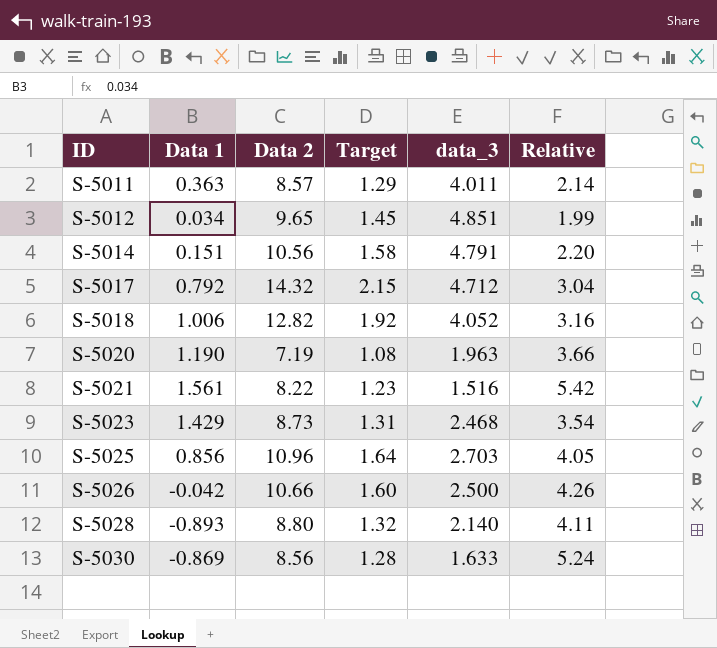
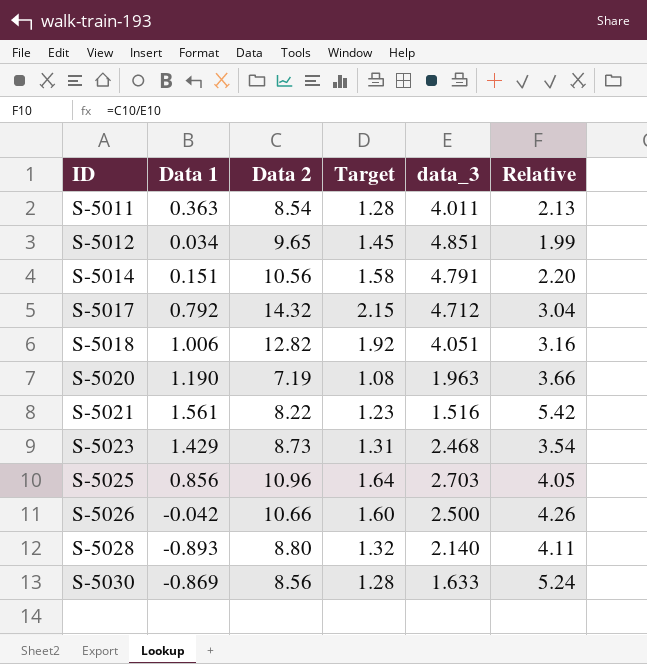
S-5011 | Data 2: 8.57 -> 8.54
S-5011 | Target: 1.29 -> 1.28
S-5011 | Relative: 2.14 -> 2.13
S-5018 | data_3: 4.052 -> 4.051

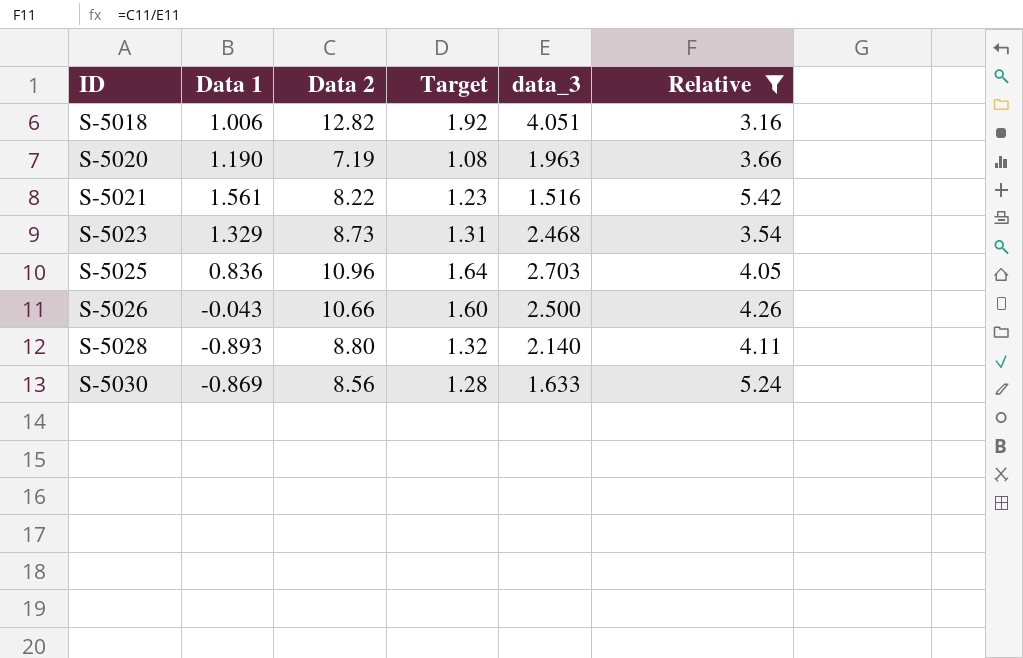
filter: none -> Relative >= 3.16
S-5023 | Data 1: 1.429 -> 1.329
S-5025 | Data 1: 0.856 -> 0.836
S-5026 | Data 1: -0.042 -> -0.043

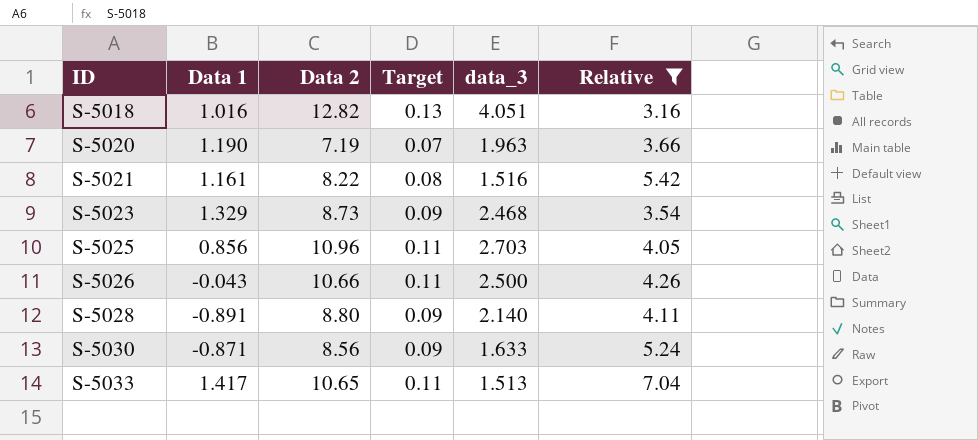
column Target | formula: [Data 2] * 0.15 -> [Data 2] * 0.01
S-5018 | Data 1: 1.006 -> 1.016
S-5021 | Data 1: 1.561 -> 1.161
S-5025 | Data 1: 0.836 -> 0.856
S-5028 | Data 1: -0.893 -> -0.891
S-5030 | Data 1: -0.869 -> -0.871
row S-5033: none -> 1.417 | 10.65 | 0.11 | 1.513 | 7.04

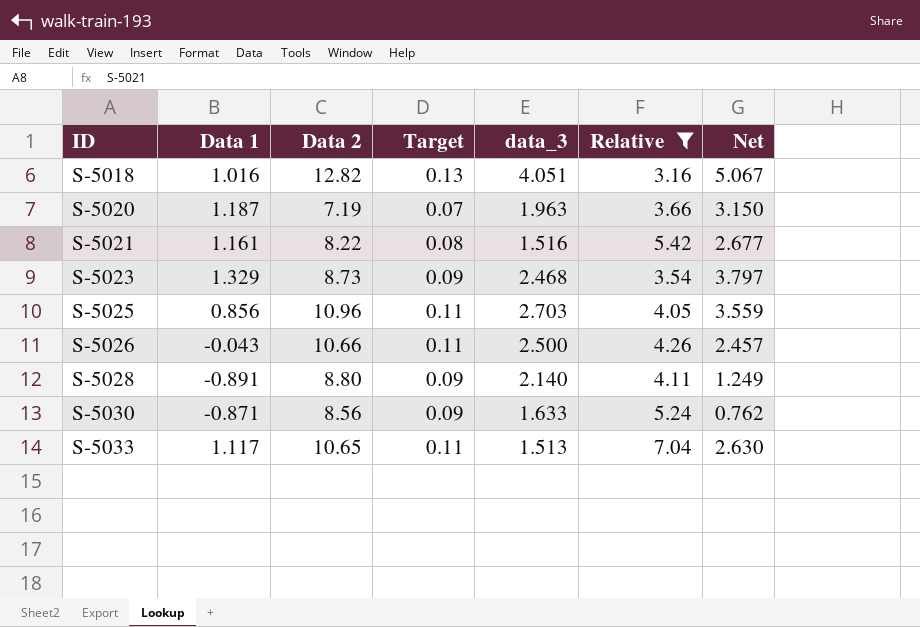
column Net | formula: none -> [Data 1] + [data_3]
S-5020 | Data 1: 1.190 -> 1.187
S-5033 | Data 1: 1.417 -> 1.117

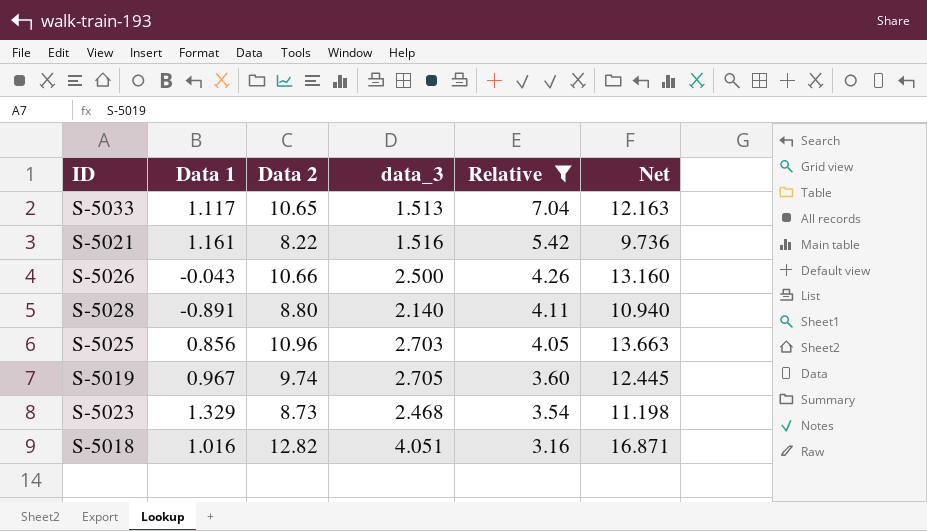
row order: ID ascending -> Relative descending
column Target | formula: [Data 2] * 0.01 -> none
column Net | formula: [Data 1] + [data_3] -> [Data 2] + [data_3]
row S-5020: 1.187 | 7.19 | 0.07 | 1.963 | 3.66 | 3.150 -> none
row S-5030: -0.871 | 8.56 | 0.09 | 1.633 | 5.24 | 0.762 -> none
row S-5019: none -> 0.967 | 9.74 | 2.705 | 3.60 | 12.445

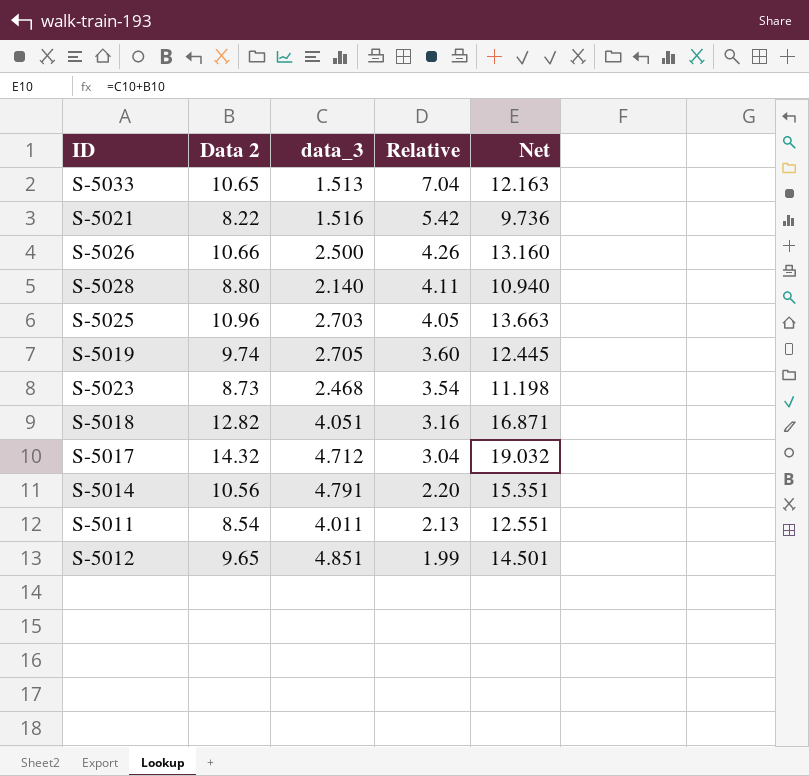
filter: Relative >= 3.16 -> none
column Data 1 | position: 2 -> none

